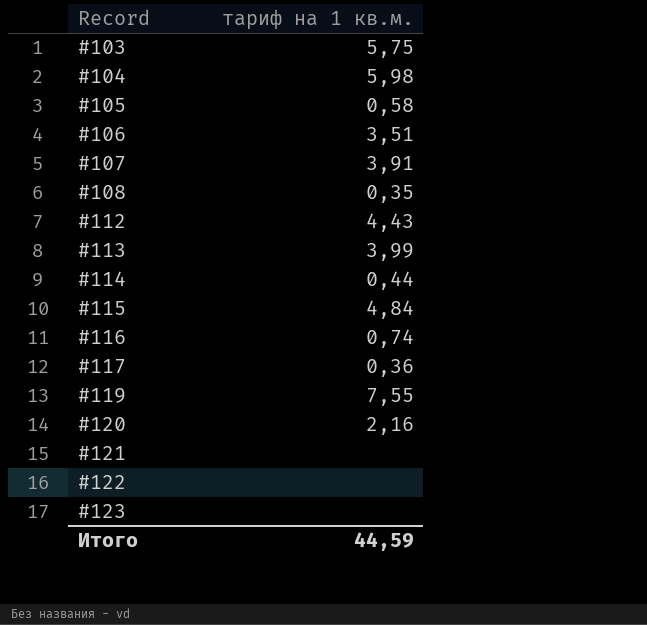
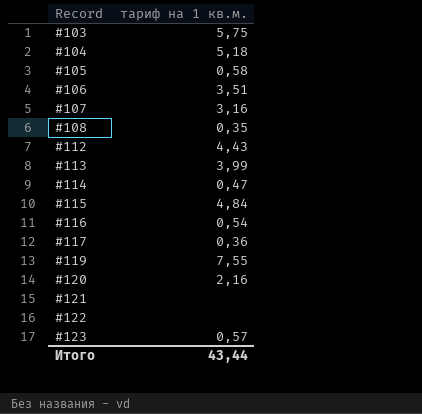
#104 | тариф на 1 кв.м.: 5,98 -> 5,18
#107 | тариф на 1 кв.м.: 3,91 -> 3,16
#114 | тариф на 1 кв.м.: 0,44 -> 0,47
#116 | тариф на 1 кв.м.: 0,74 -> 0,54
#123 | тариф на 1 кв.м.: none -> 0,57
Итого | тариф на 1 кв.м.: 44,59 -> 43,44

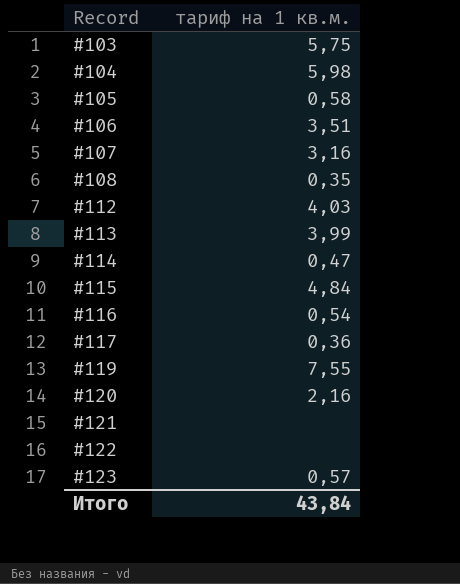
#104 | тариф на 1 кв.м.: 5,18 -> 5,98
#112 | тариф на 1 кв.м.: 4,43 -> 4,03
Итого | тариф на 1 кв.м.: 43,44 -> 43,84

